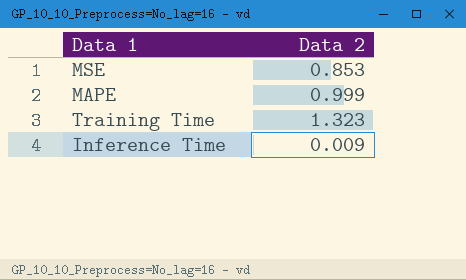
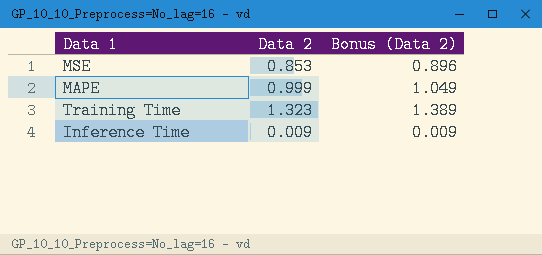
column Bonus (Data 2) | formula: none -> [Data 2] * 1.05

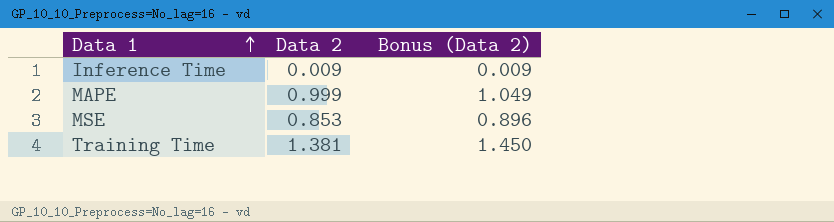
row order: none -> Data 1 ascending
Training Time | Data 2: 1.323 -> 1.381
Training Time | Bonus (Data 2): 1.389 -> 1.450

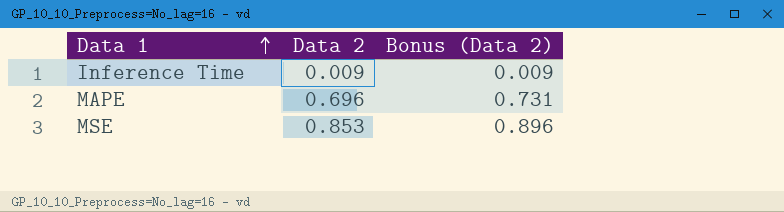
row Training Time: 1.381 | 1.450 -> none
MAPE | Data 2: 0.999 -> 0.696
MAPE | Bonus (Data 2): 1.049 -> 0.731

